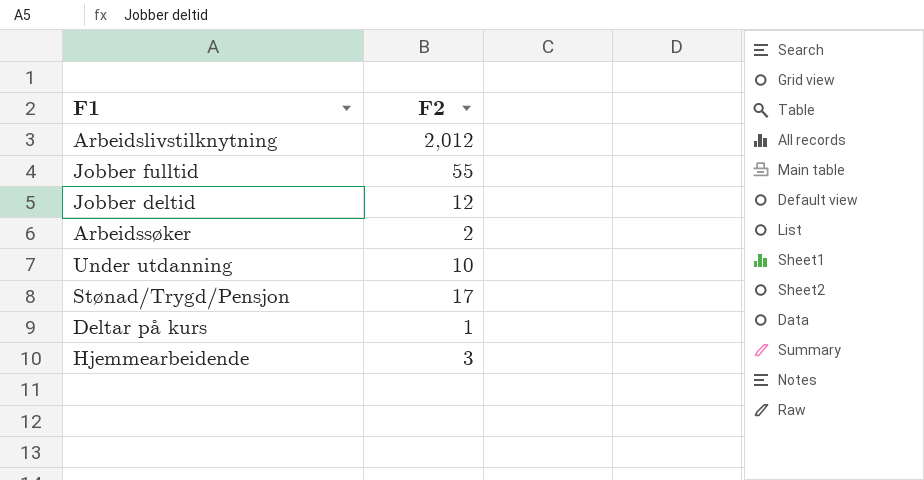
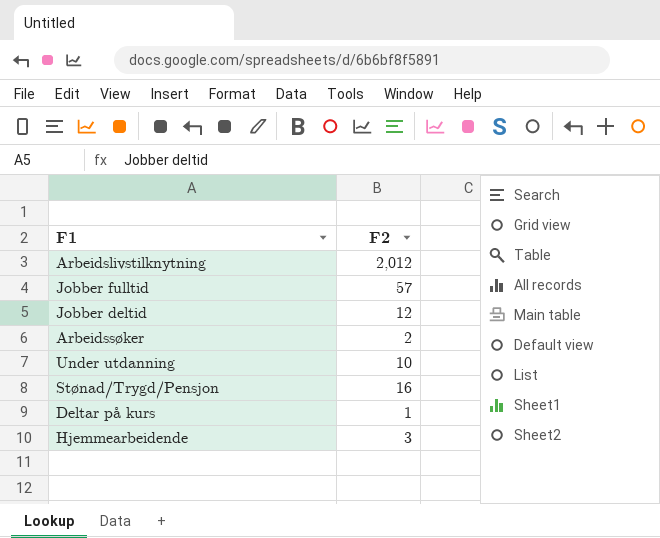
Jobber fulltid | F2: 55 -> 57
Stønad/Trygd/Pensjon | F2: 17 -> 16

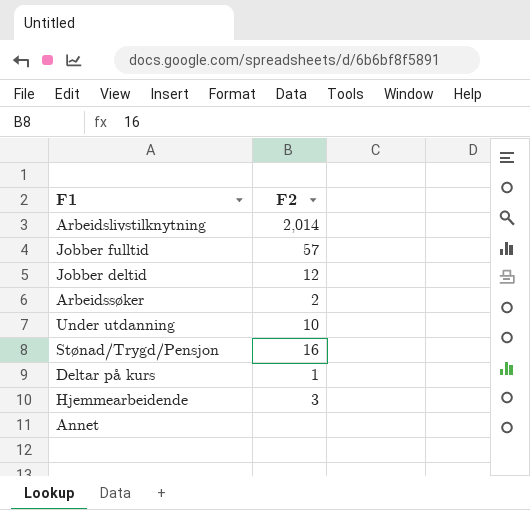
Arbeidslivstilknytning | F2: 2,012 -> 2,014
row Annet: none -> none

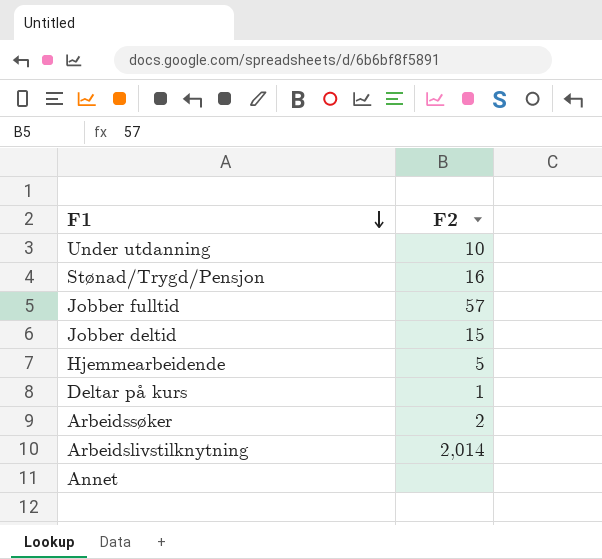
row order: none -> F1 descending
Jobber deltid | F2: 12 -> 15
Hjemmearbeidende | F2: 3 -> 5

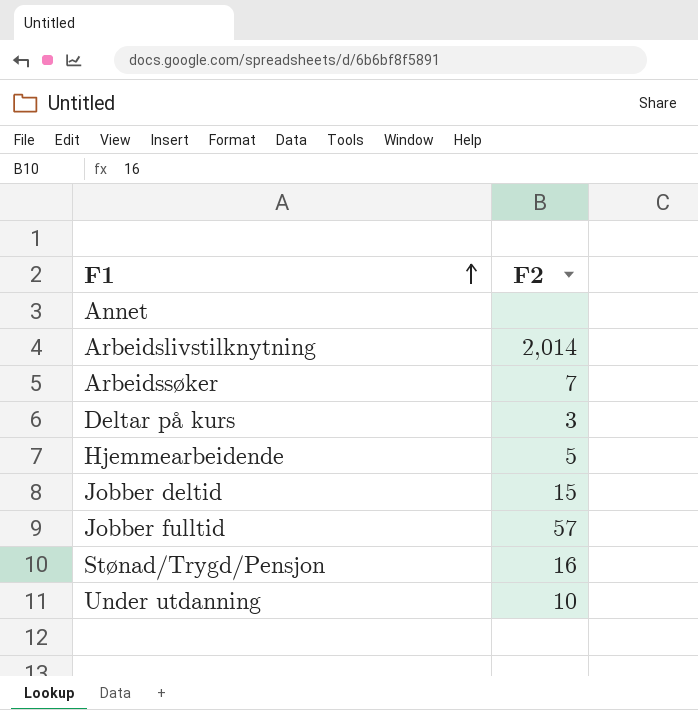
row order: F1 descending -> F1 ascending
Arbeidssøker | F2: 2 -> 7
Deltar på kurs | F2: 1 -> 3

